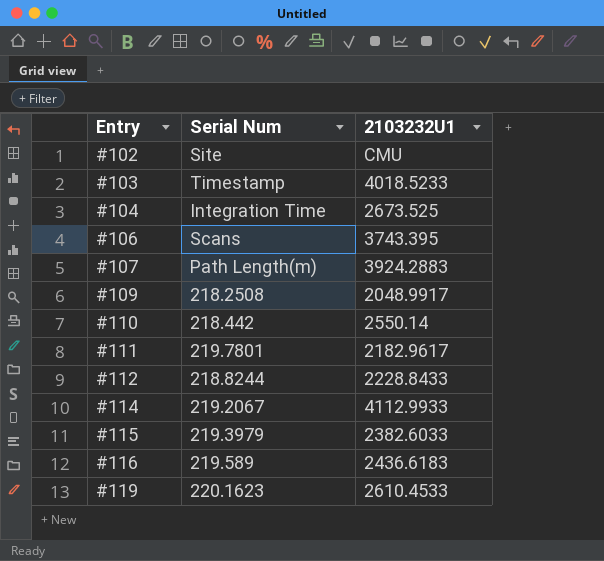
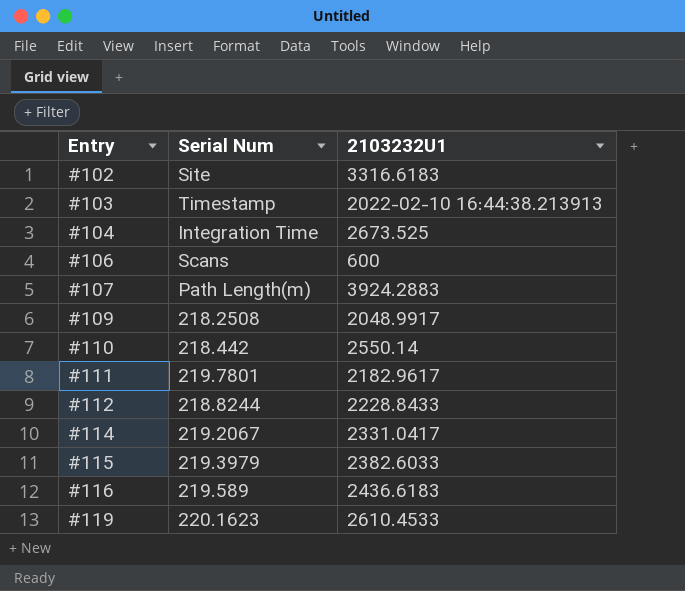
#102 | 2103232U1: CMU -> 3316.6183
#103 | 2103232U1: 4018.5233 -> 2022-02-10 16:44:38.213913
#106 | 2103232U1: 3743.395 -> 600
#114 | 2103232U1: 4112.9933 -> 2331.0417

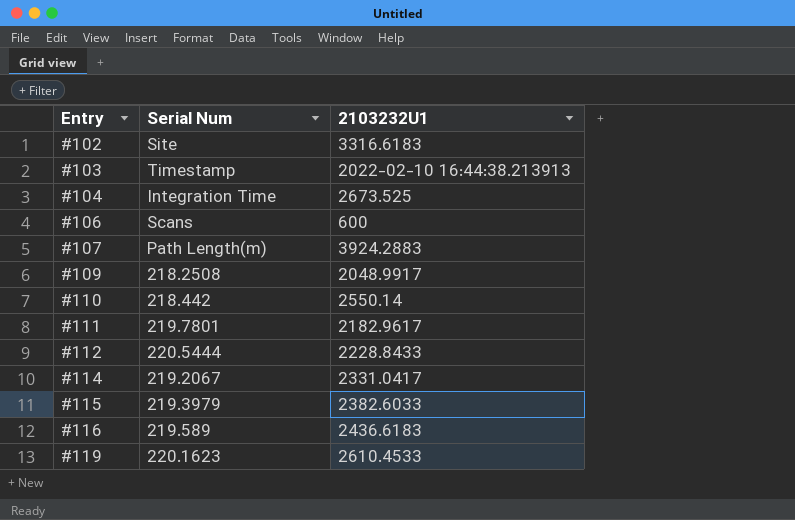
#112 | Serial Num: 218.8244 -> 220.5444

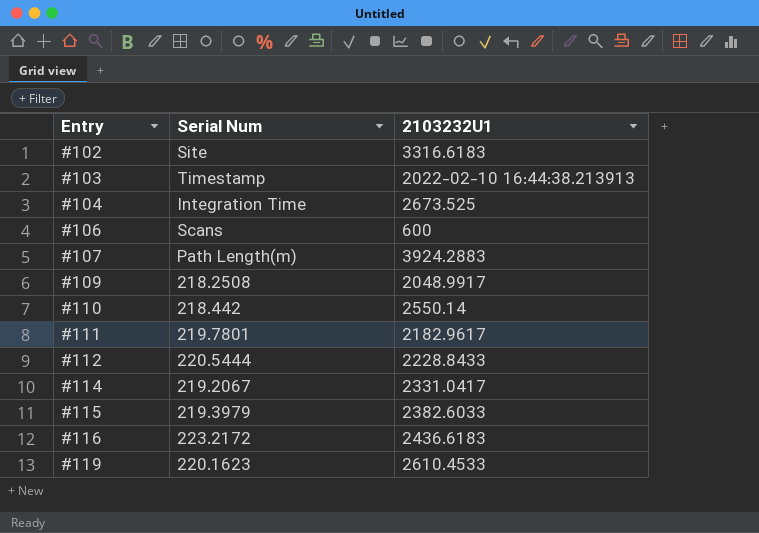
#116 | Serial Num: 219.589 -> 223.2172

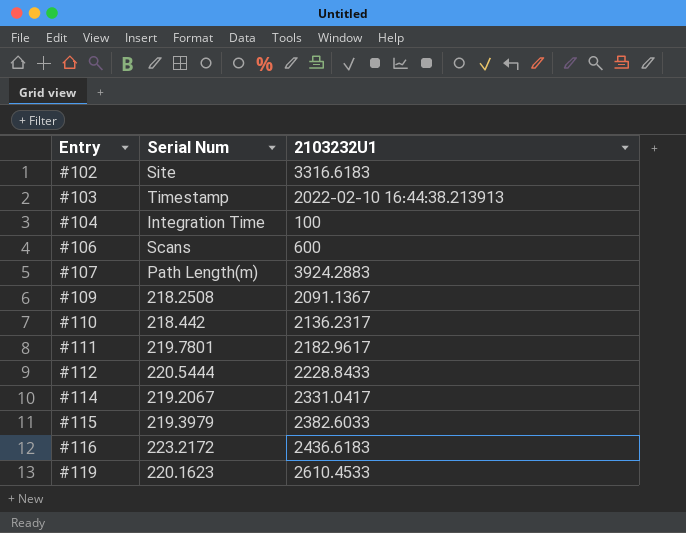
#104 | 2103232U1: 2673.525 -> 100
#109 | 2103232U1: 2048.9917 -> 2091.1367
#110 | 2103232U1: 2550.14 -> 2136.2317

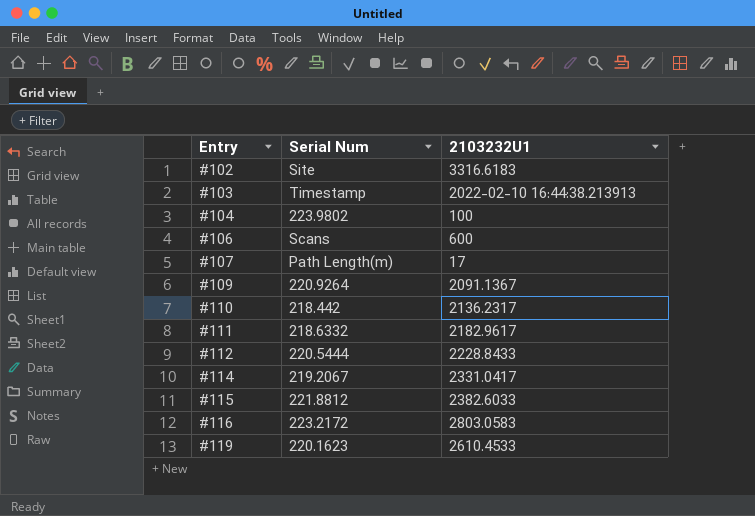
#104 | Serial Num: Integration Time -> 223.9802
#107 | 2103232U1: 3924.2883 -> 17
#109 | Serial Num: 218.2508 -> 220.9264
#111 | Serial Num: 219.7801 -> 218.6332
#115 | Serial Num: 219.3979 -> 221.8812
#116 | 2103232U1: 2436.6183 -> 2803.0583

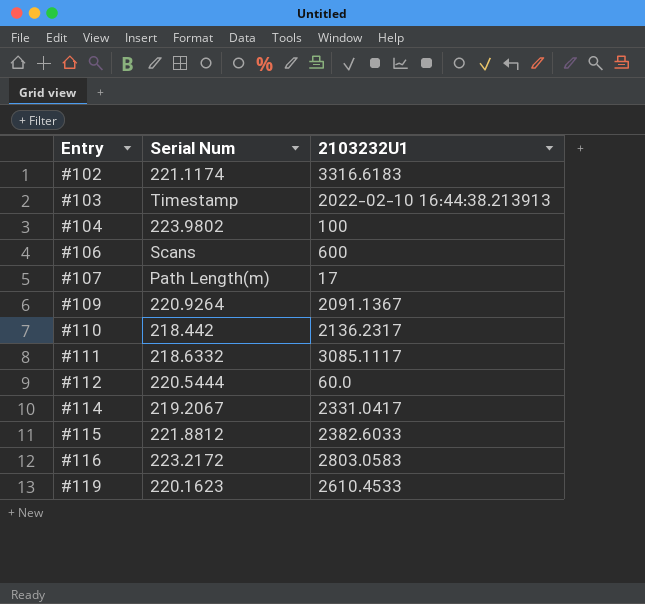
#102 | Serial Num: Site -> 221.1174
#111 | 2103232U1: 2182.9617 -> 3085.1117
#112 | 2103232U1: 2228.8433 -> 60.0

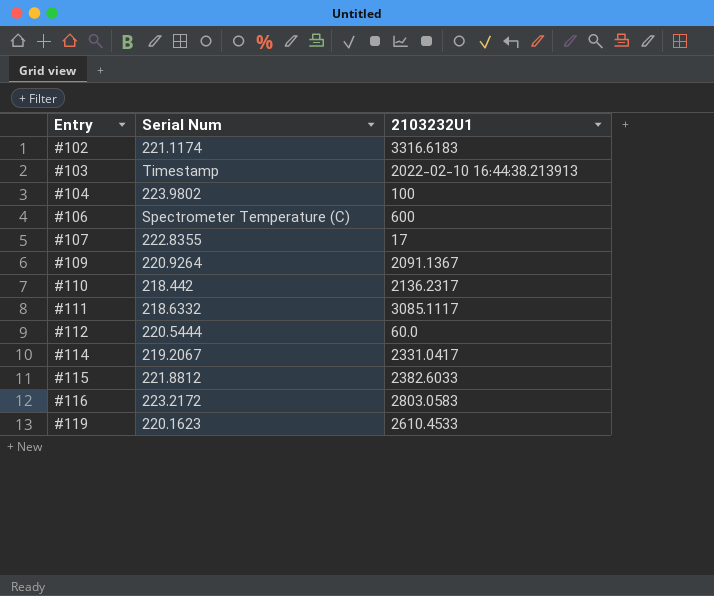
#106 | Serial Num: Scans -> Spectrometer Temperature (C)
#107 | Serial Num: Path Length(m) -> 222.8355

